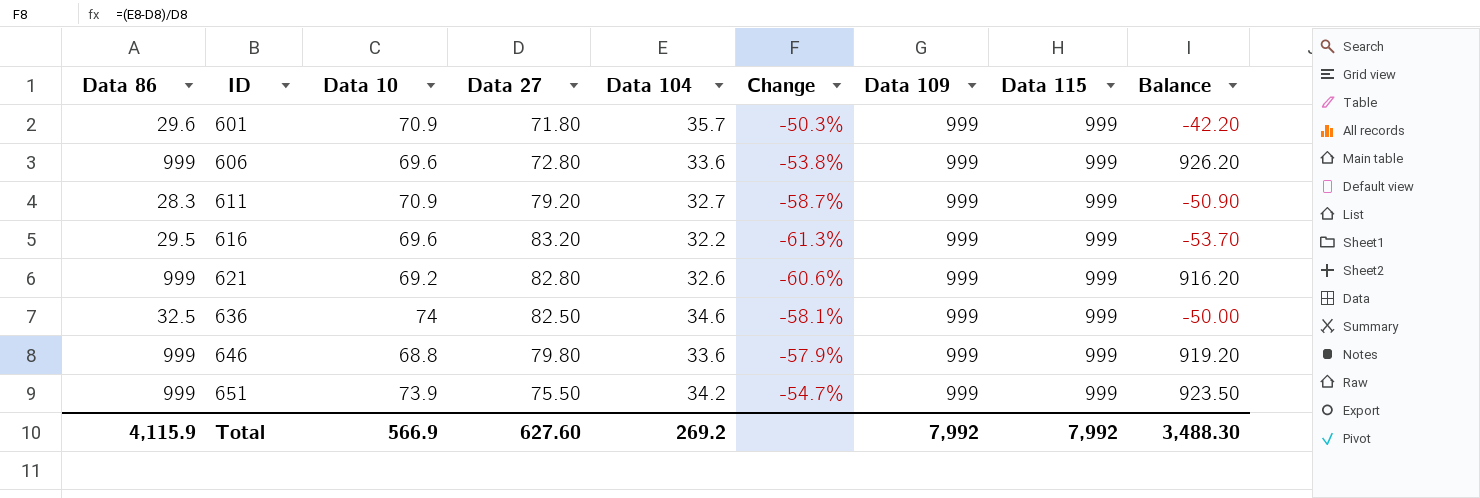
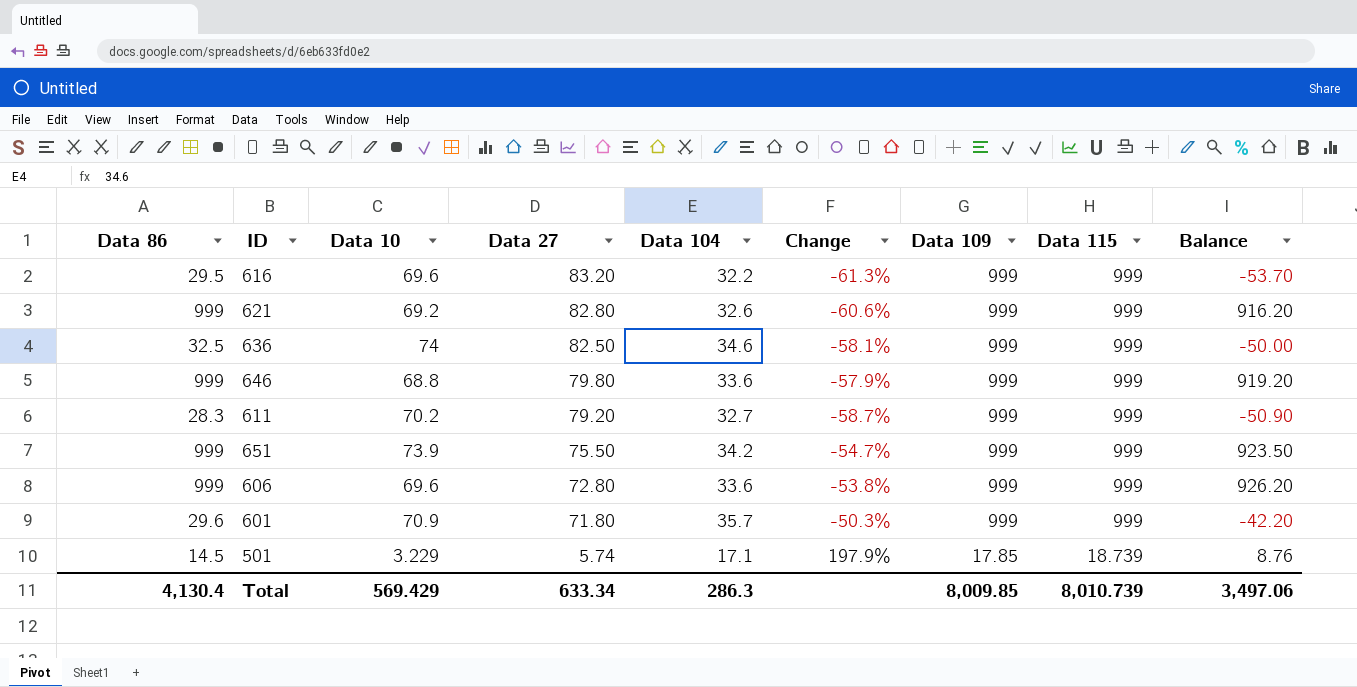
row order: ID ascending -> Data 27 descending
611 | Data 10: 70.9 -> 70.2
row 501: none -> 14.5 | 3.229 | 5.74 | 17.1 | 197.9% | 17.85 | 18.739 | 8.76
Total | Data 86: 4,115.9 -> 4,130.4
Total | Data 10: 566.9 -> 569.429
Total | Data 27: 627.60 -> 633.34
Total | Data 104: 269.2 -> 286.3
Total | Data 109: 7,992 -> 8,009.85
Total | Data 115: 7,992 -> 8,010.739
Total | Balance: 3,488.30 -> 3,497.06

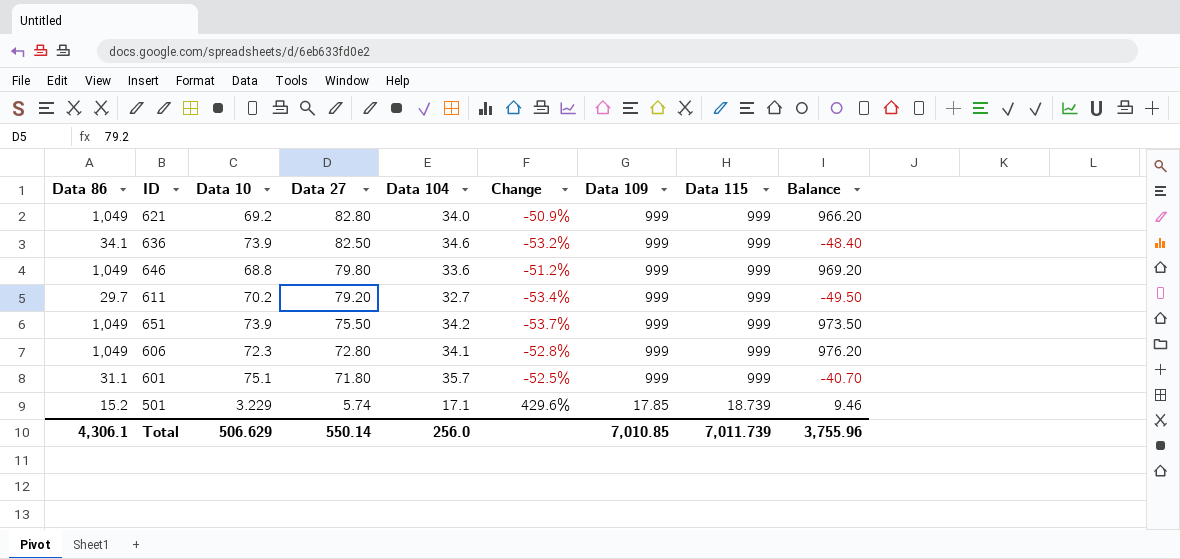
column Change | formula: ([Data 104] - [Data 27]) / [Data 27] -> ([Data 104] - [Data 10]) / [Data 10]
row 616: 29.5 | 69.6 | 83.20 | 32.2 | -61.3% | 999 | 999 | -53.70 -> none
621 | Data 86: 999 -> 1,049
621 | Data 104: 32.6 -> 34.0
621 | Balance: 916.20 -> 966.20
636 | Data 86: 32.5 -> 34.1
636 | Data 10: 74 -> 73.9
636 | Balance: -50.00 -> -48.40
646 | Data 86: 999 -> 1,049
646 | Balance: 919.20 -> 969.20
611 | Data 86: 28.3 -> 29.7
611 | Balance: -50.90 -> -49.50
651 | Data 86: 999 -> 1,049
651 | Balance: 923.50 -> 973.50
606 | Data 86: 999 -> 1,049
606 | Data 10: 69.6 -> 72.3
606 | Data 104: 33.6 -> 34.1
606 | Balance: 926.20 -> 976.20
601 | Data 86: 29.6 -> 31.1
601 | Data 10: 70.9 -> 75.1
601 | Balance: -42.20 -> -40.70
501 | Data 86: 14.5 -> 15.2
501 | Balance: 8.76 -> 9.46
Total | Data 86: 4,130.4 -> 4,306.1
Total | Data 10: 569.429 -> 506.629
Total | Data 27: 633.34 -> 550.14
Total | Data 104: 286.3 -> 256.0
Total | Data 109: 8,009.85 -> 7,010.85
Total | Data 115: 8,010.739 -> 7,011.739
Total | Balance: 3,497.06 -> 3,755.96

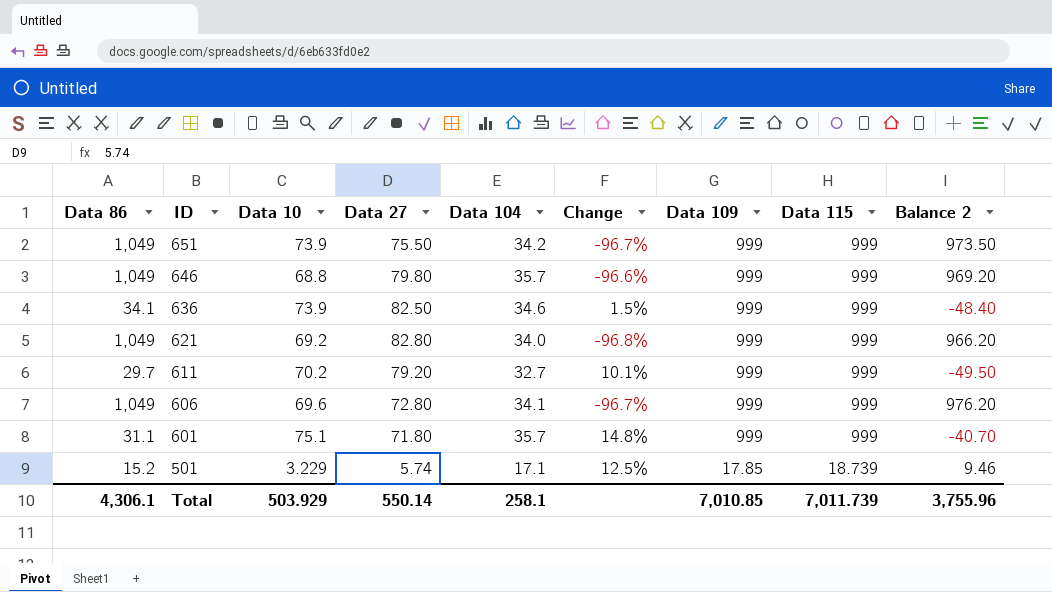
row order: Data 27 descending -> ID descending
column Change | formula: ([Data 104] - [Data 10]) / [Data 10] -> ([Data 104] - [Data 86]) / [Data 86]
column name: Balance -> Balance 2
646 | Data 104: 33.6 -> 35.7
606 | Data 10: 72.3 -> 69.6
Total | Data 10: 506.629 -> 503.929
Total | Data 104: 256.0 -> 258.1

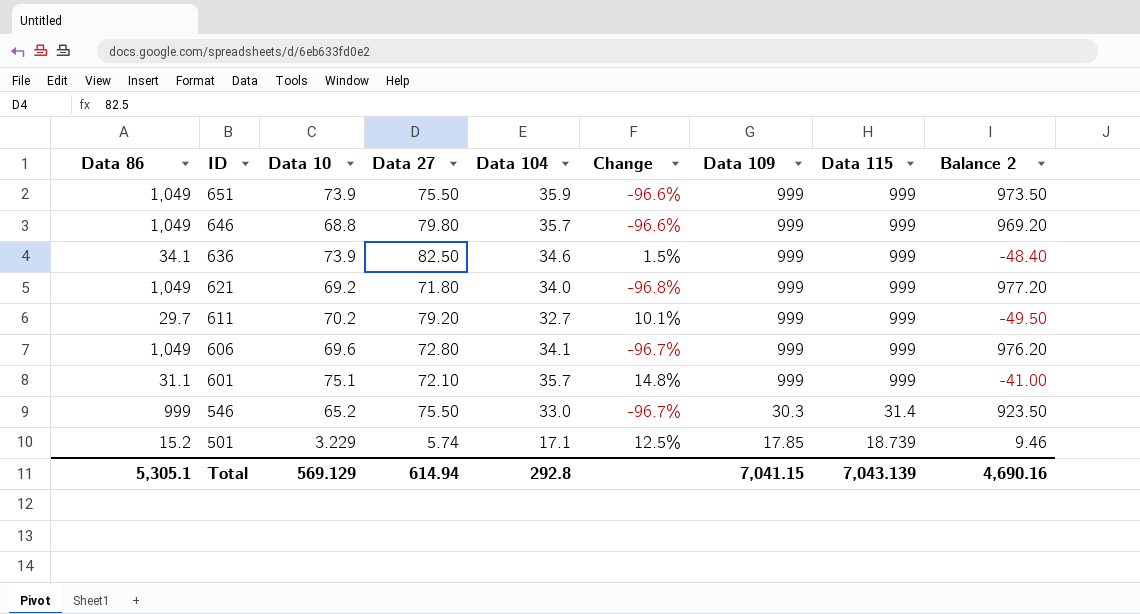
651 | Data 104: 34.2 -> 35.9
651 | Change: -96.7% -> -96.6%
621 | Data 27: 82.80 -> 71.80
621 | Balance 2: 966.20 -> 977.20
601 | Data 27: 71.80 -> 72.10
601 | Balance 2: -40.70 -> -41.00
row 546: none -> 999 | 65.2 | 75.50 | 33.0 | -96.7% | 30.3 | 31.4 | 923.50
Total | Data 86: 4,306.1 -> 5,305.1
Total | Data 10: 503.929 -> 569.129
Total | Data 27: 550.14 -> 614.94
Total | Data 104: 258.1 -> 292.8
Total | Data 109: 7,010.85 -> 7,041.15
Total | Data 115: 7,011.739 -> 7,043.139
Total | Balance 2: 3,755.96 -> 4,690.16

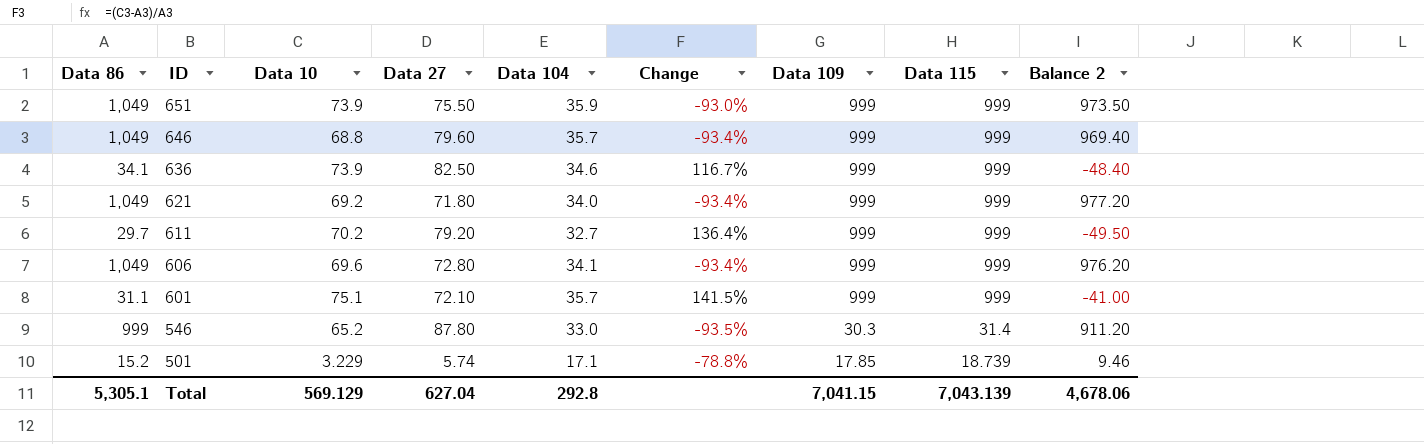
column Change | formula: ([Data 104] - [Data 86]) / [Data 86] -> ([Data 10] - [Data 86]) / [Data 86]
646 | Data 27: 79.80 -> 79.60
646 | Balance 2: 969.20 -> 969.40
546 | Data 27: 75.50 -> 87.80
546 | Balance 2: 923.50 -> 911.20
Total | Data 27: 614.94 -> 627.04
Total | Balance 2: 4,690.16 -> 4,678.06

